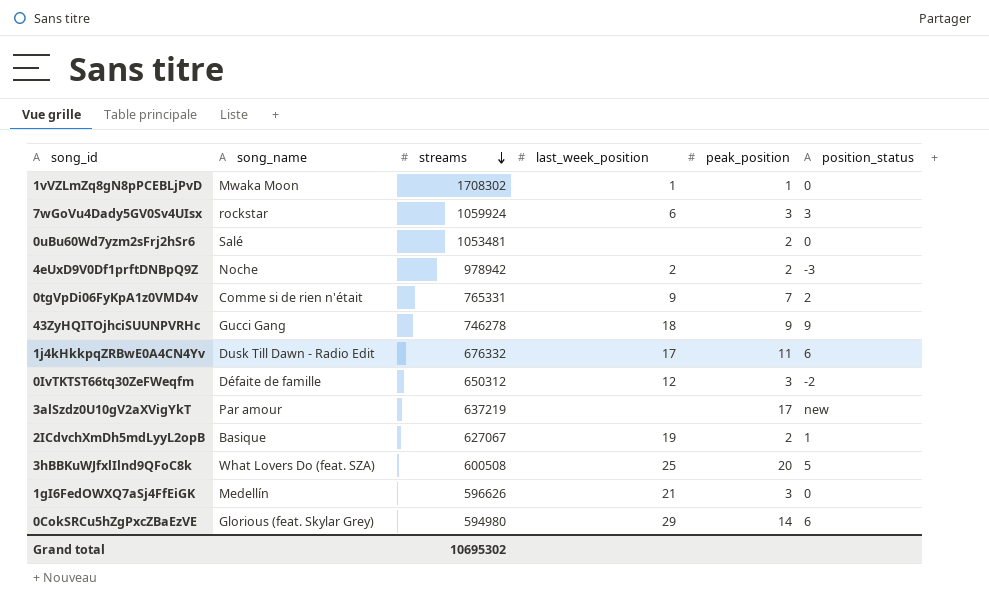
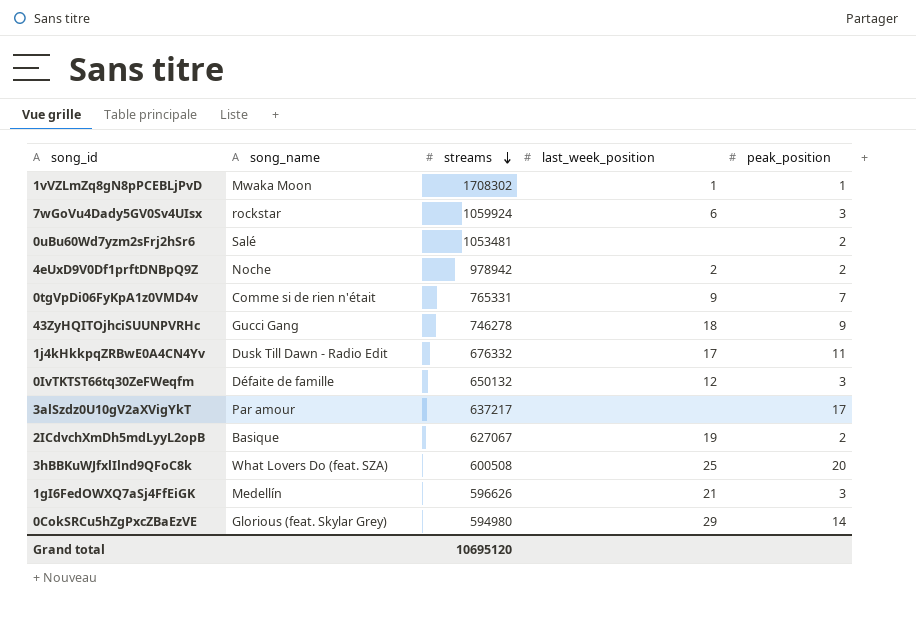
column position_status | position: 6 -> none
0IvTKTST66tq30ZeFWeqfm | streams: 650312 -> 650132
3alSzdz0U10gV2aXVigYkT | streams: 637219 -> 637217
Grand total | streams: 10695302 -> 10695120

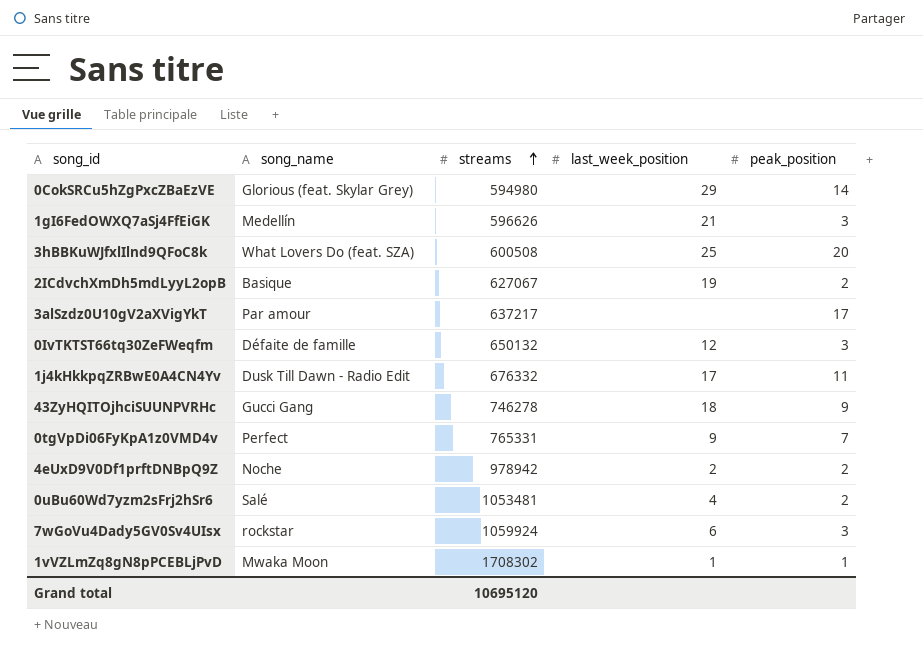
row order: streams descending -> streams ascending
0tgVpDi06FyKpA1z0VMD4v | song_name: Comme si de rien n'était -> Perfect
0uBu60Wd7yzm2sFrj2hSr6 | last_week_position: none -> 4

